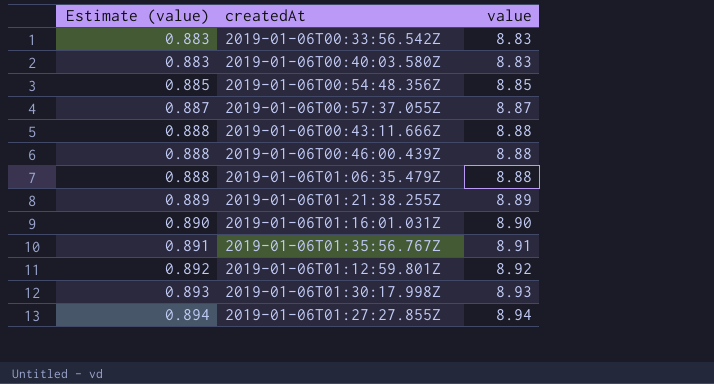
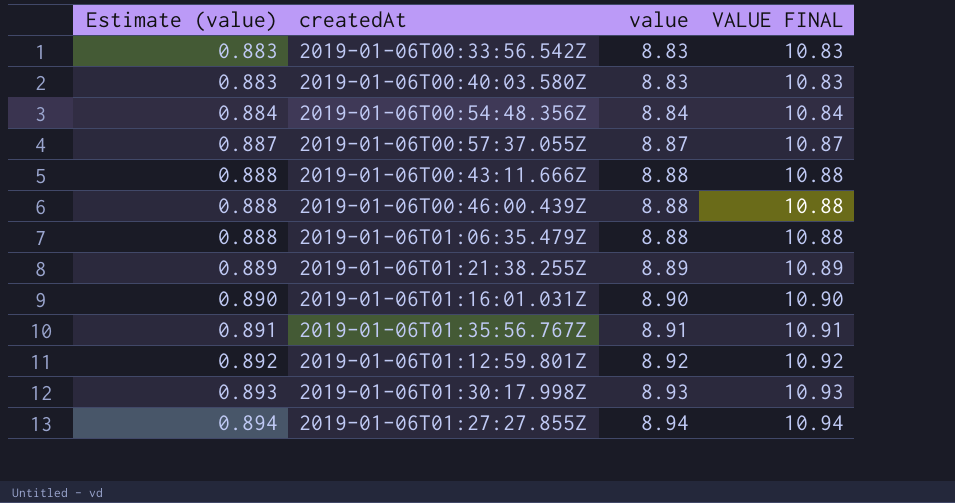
column VALUE FINAL | formula: none -> [value] + 2
2019-01-06T00:54:48.356Z | Estimate (value): 0.885 -> 0.884
2019-01-06T00:54:48.356Z | value: 8.85 -> 8.84

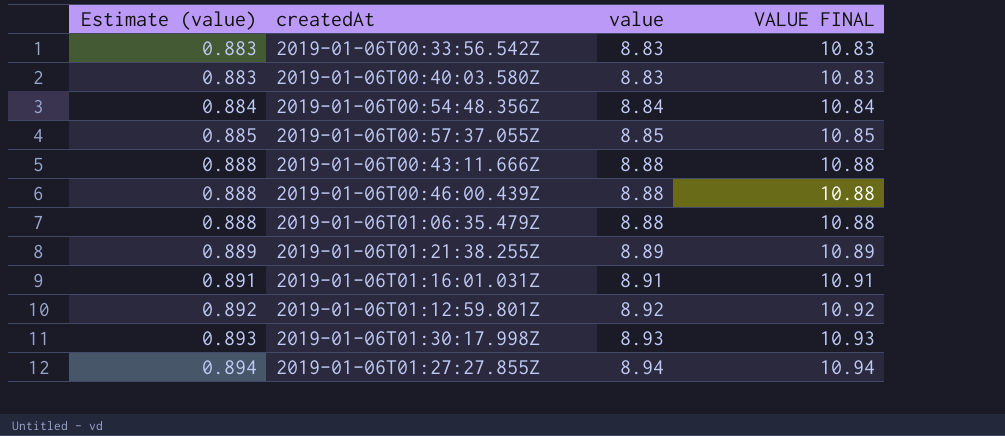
row 2019-01-06T01:35:56.767Z: 0.891 | 8.91 | 10.91 -> none
2019-01-06T00:57:37.055Z | Estimate (value): 0.887 -> 0.885
2019-01-06T00:57:37.055Z | value: 8.87 -> 8.85
2019-01-06T00:57:37.055Z | VALUE FINAL: 10.87 -> 10.85
2019-01-06T01:16:01.031Z | Estimate (value): 0.890 -> 0.891
2019-01-06T01:16:01.031Z | value: 8.90 -> 8.91
2019-01-06T01:16:01.031Z | VALUE FINAL: 10.90 -> 10.91

